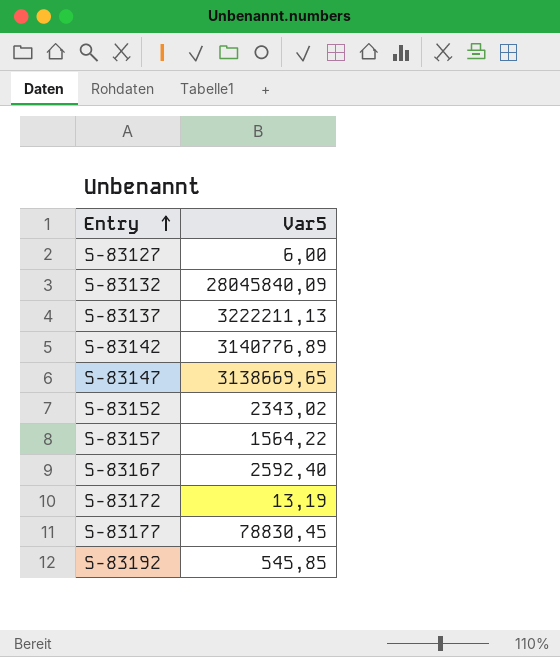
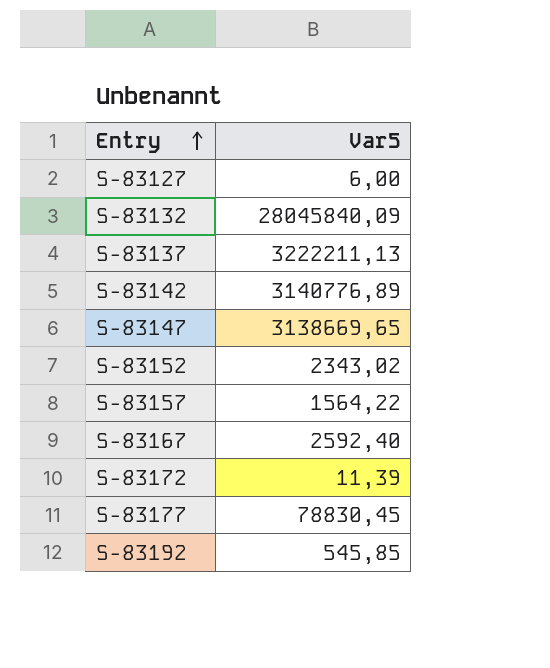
S-83172 | Var5: 13,19 -> 11,39

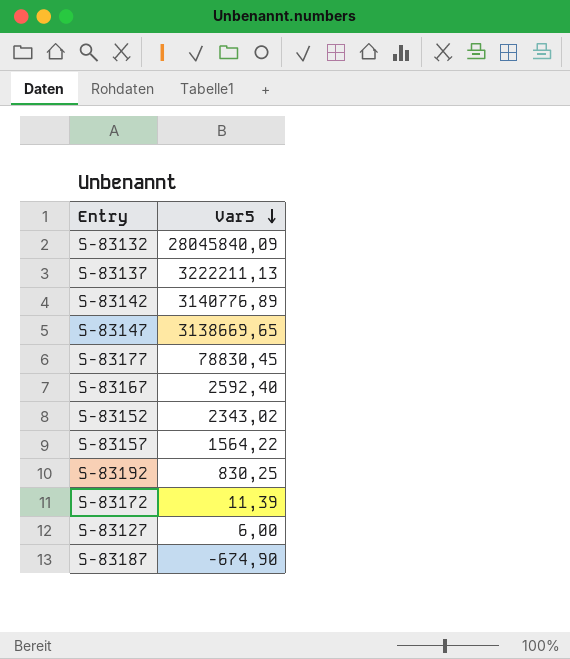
row order: Entry ascending -> Var5 descending
S-83192 | Var5: 545,85 -> 830,25
row S-83187: none -> -674,90

